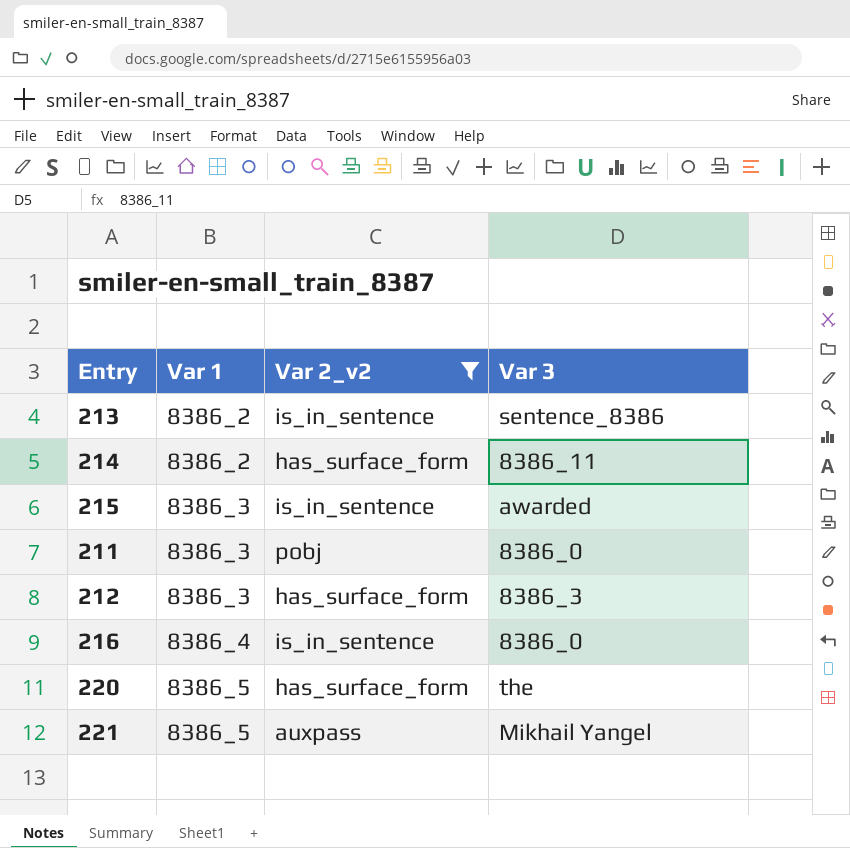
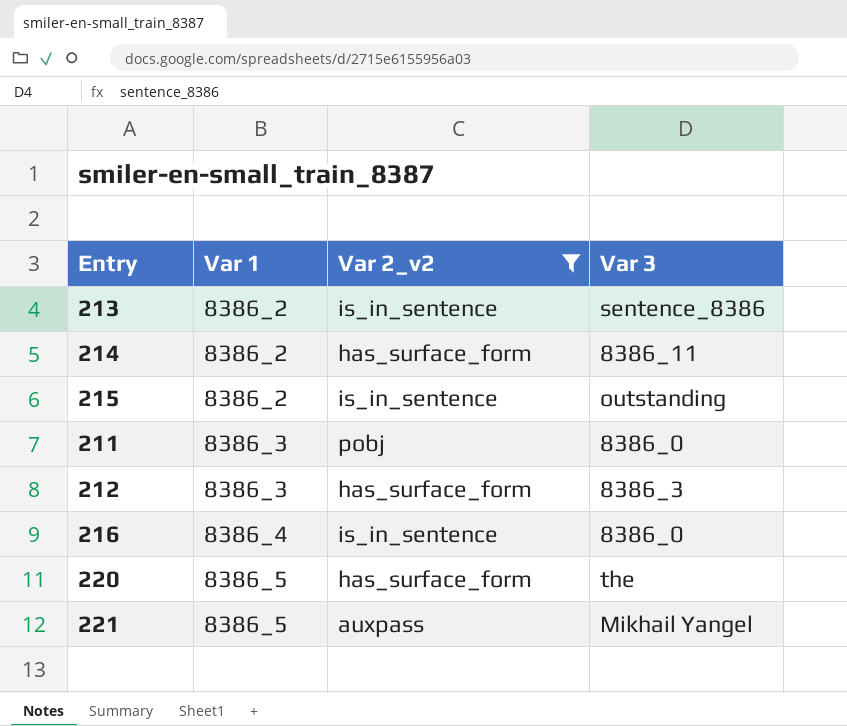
215 | Var 1: 8386_3 -> 8386_2
215 | Var 3: awarded -> outstanding

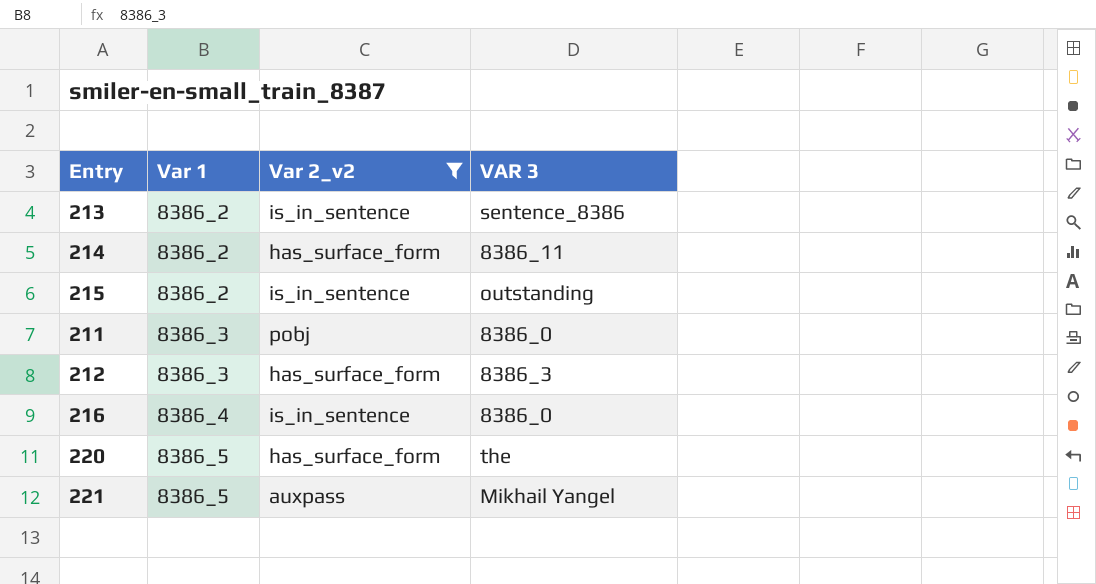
column name: Var 3 -> VAR 3

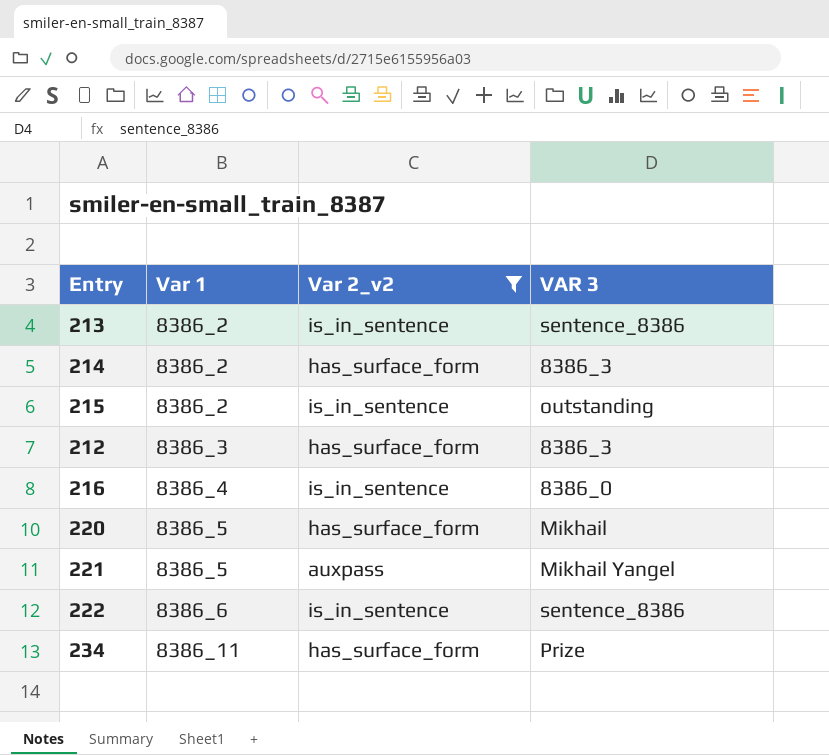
row 211: 8386_3 | pobj | 8386_0 -> none
214 | VAR 3: 8386_11 -> 8386_3
220 | VAR 3: the -> Mikhail
row 222: none -> 8386_6 | is_in_sentence | sentence_8386
row 234: none -> 8386_11 | has_surface_form | Prize

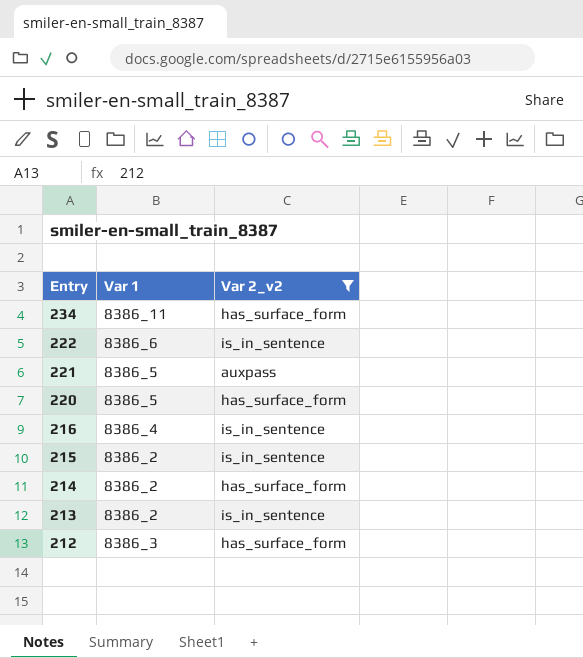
row order: Var 1 ascending -> Entry descending
column VAR 3 | position: 4 -> none

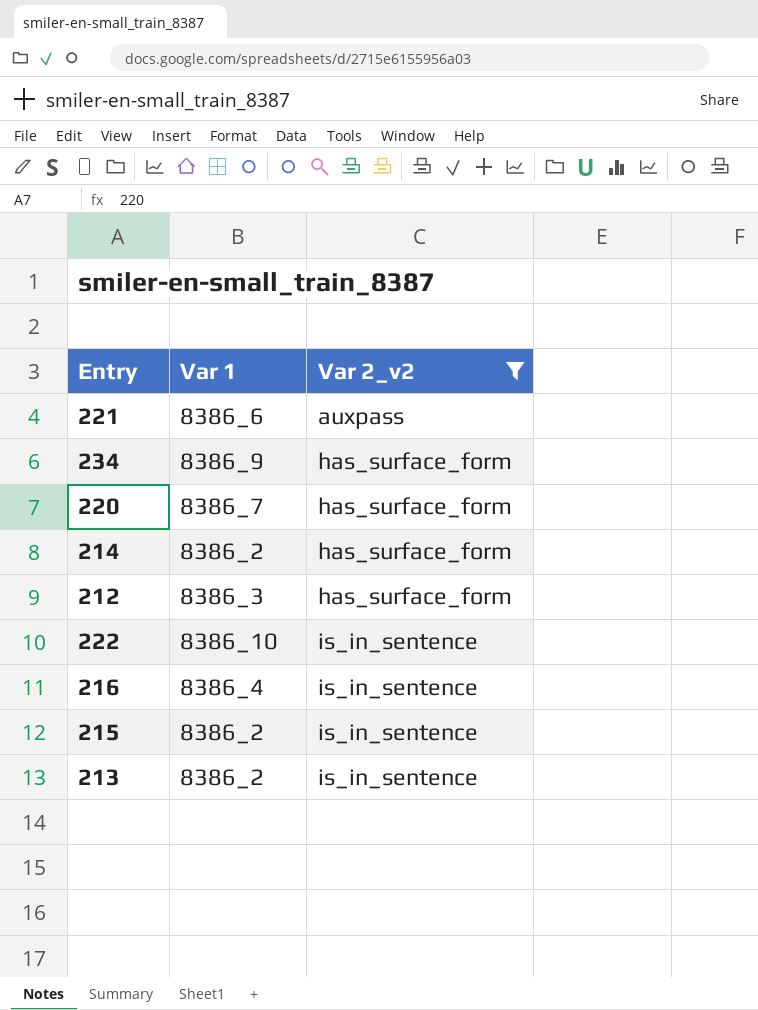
row order: Entry descending -> Var 2_v2 ascending
221 | Var 1: 8386_5 -> 8386_6
234 | Var 1: 8386_11 -> 8386_9
220 | Var 1: 8386_5 -> 8386_7
222 | Var 1: 8386_6 -> 8386_10

